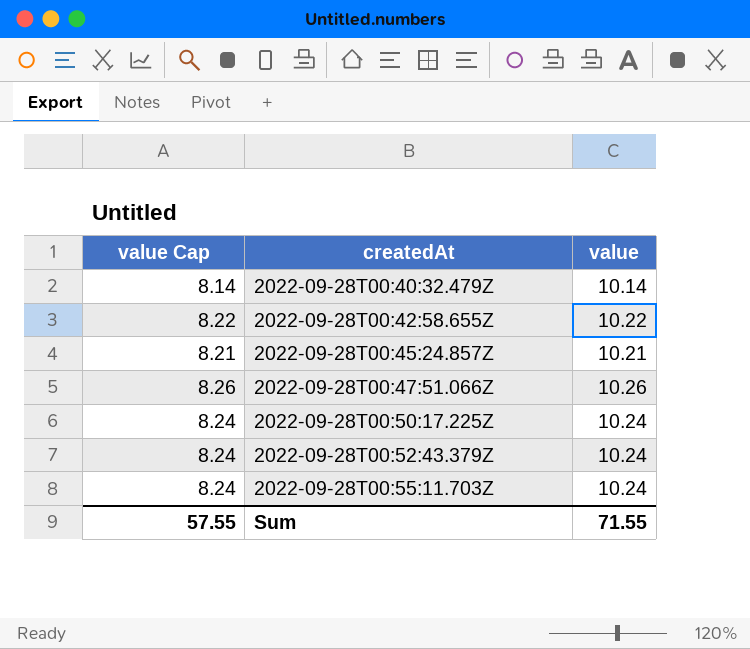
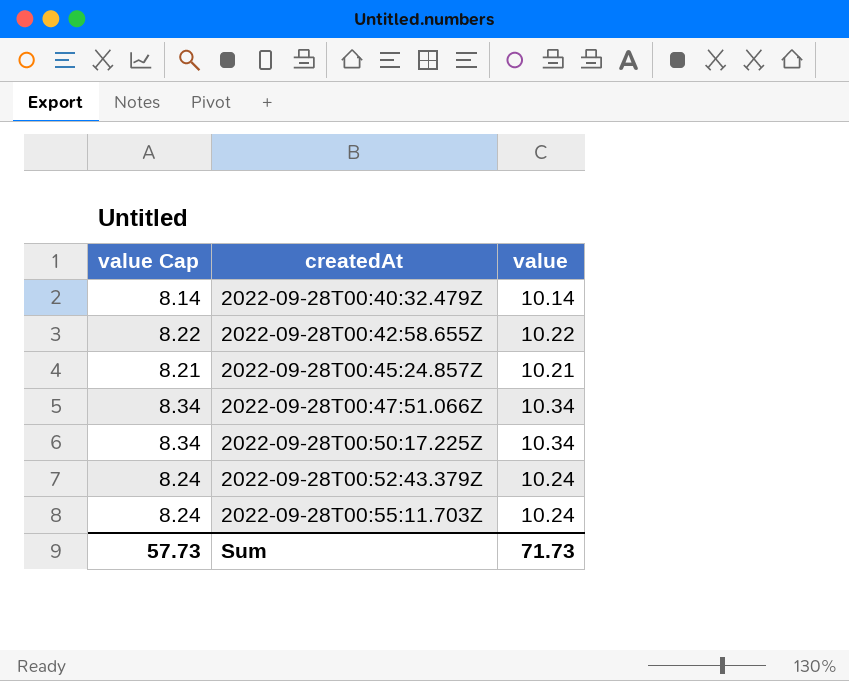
2022-09-28T00:47:51.066Z | value Cap: 8.26 -> 8.34
2022-09-28T00:47:51.066Z | value: 10.26 -> 10.34
2022-09-28T00:50:17.225Z | value Cap: 8.24 -> 8.34
2022-09-28T00:50:17.225Z | value: 10.24 -> 10.34
Sum | value Cap: 57.55 -> 57.73
Sum | value: 71.55 -> 71.73

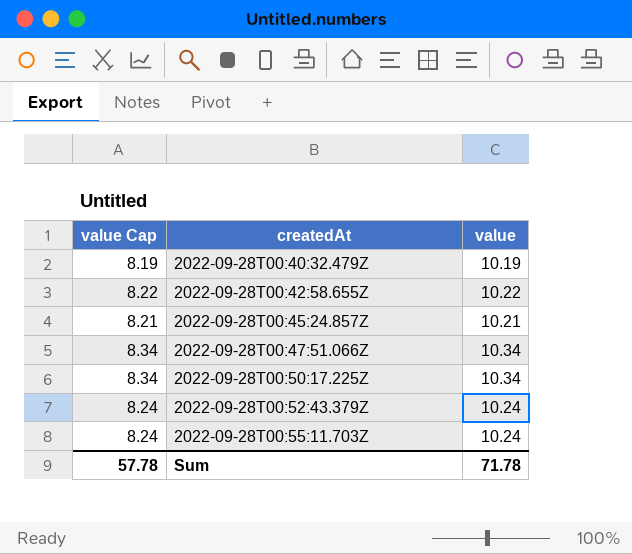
2022-09-28T00:40:32.479Z | value Cap: 8.14 -> 8.19
2022-09-28T00:40:32.479Z | value: 10.14 -> 10.19
Sum | value Cap: 57.73 -> 57.78
Sum | value: 71.73 -> 71.78

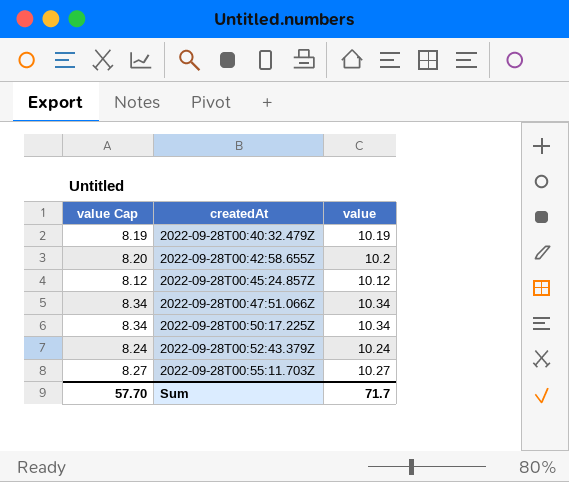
2022-09-28T00:42:58.655Z | value Cap: 8.22 -> 8.20
2022-09-28T00:42:58.655Z | value: 10.22 -> 10.2
2022-09-28T00:45:24.857Z | value Cap: 8.21 -> 8.12
2022-09-28T00:45:24.857Z | value: 10.21 -> 10.12
2022-09-28T00:55:11.703Z | value Cap: 8.24 -> 8.27
2022-09-28T00:55:11.703Z | value: 10.24 -> 10.27
Sum | value Cap: 57.78 -> 57.70
Sum | value: 71.78 -> 71.7

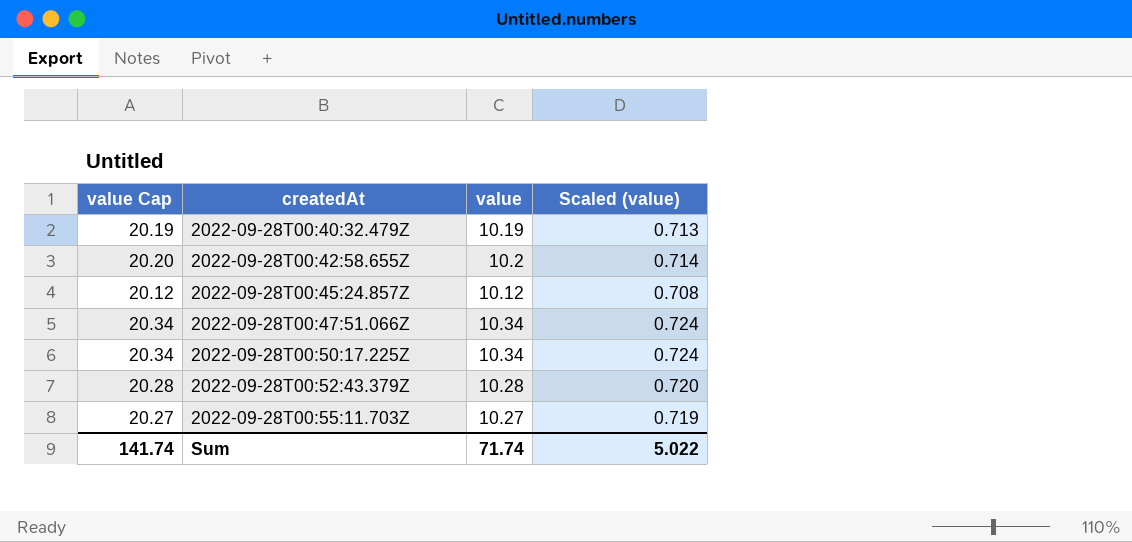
column value Cap | formula: [value] - 2 -> [value] + 10
column Scaled (value) | formula: none -> [value] * 0.07
2022-09-28T00:52:43.379Z | value: 10.24 -> 10.28
Sum | value Cap: 57.70 -> 141.74
Sum | value: 71.7 -> 71.74

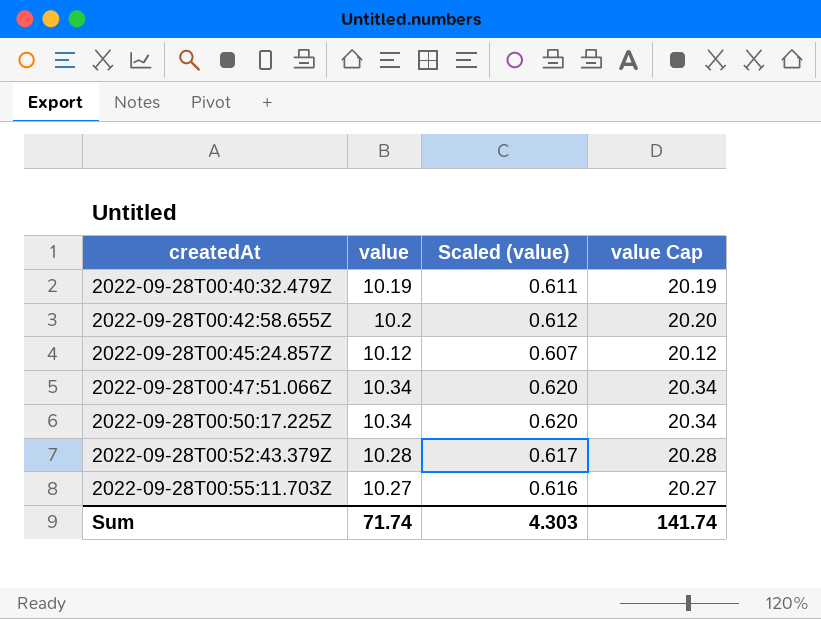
column Scaled (value) | formula: [value] * 0.07 -> [value] * 0.06
column value Cap | position: 1 -> 4
Sum | Scaled (value): 5.022 -> 4.303

